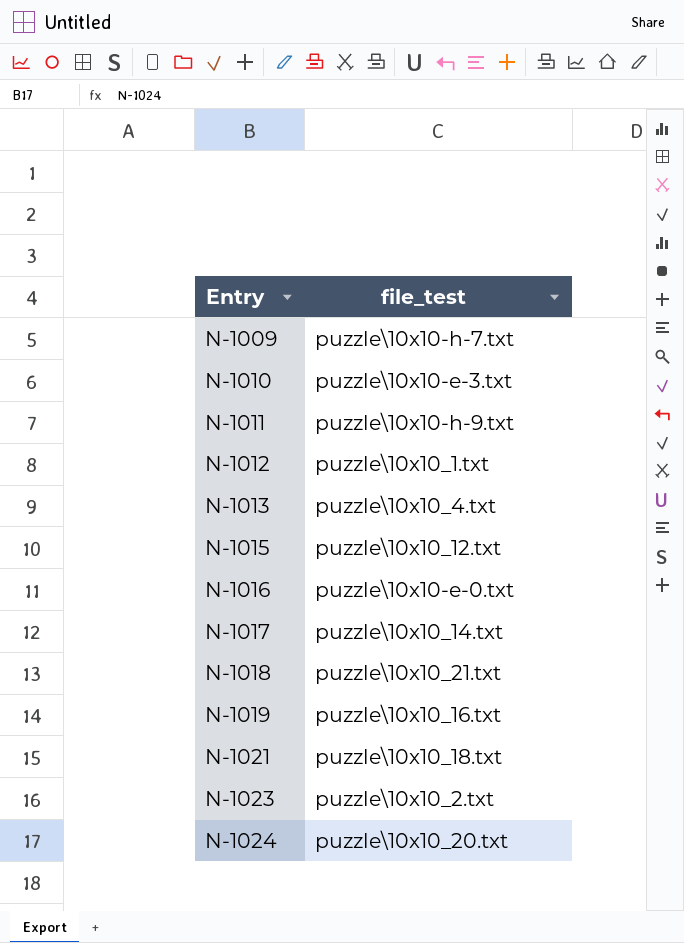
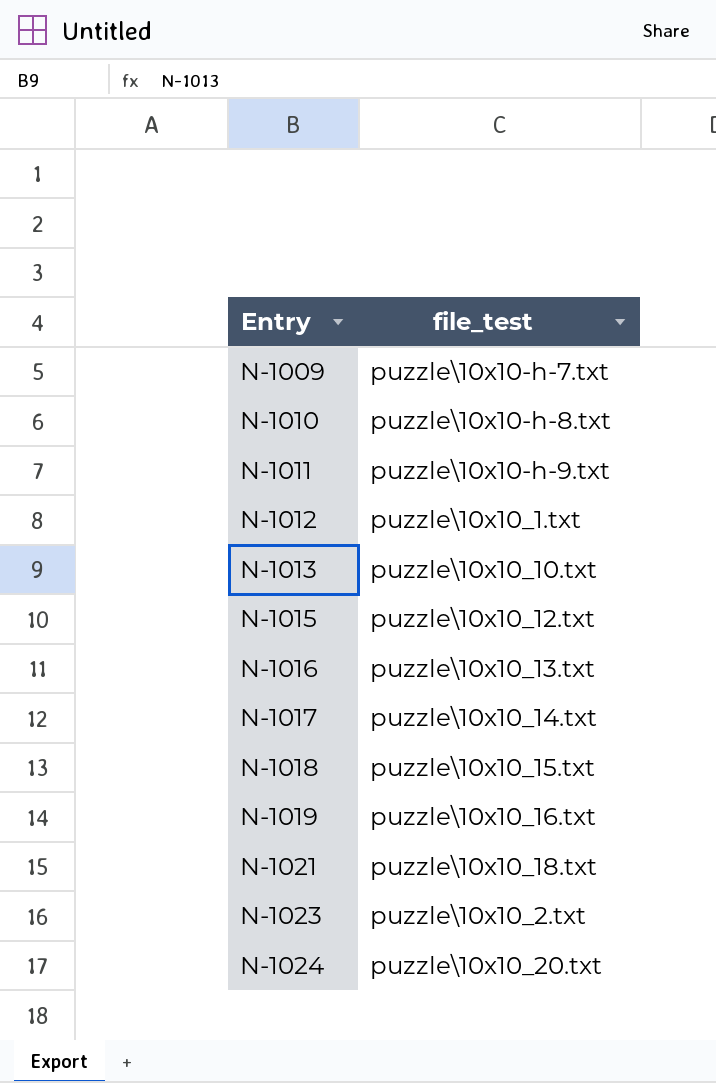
N-1010 | file_test: puzzle\10x10-e-3.txt -> puzzle\10x10-h-8.txt
N-1013 | file_test: puzzle\10x10_4.txt -> puzzle\10x10_10.txt
N-1016 | file_test: puzzle\10x10-e-0.txt -> puzzle\10x10_13.txt
N-1018 | file_test: puzzle\10x10_21.txt -> puzzle\10x10_15.txt

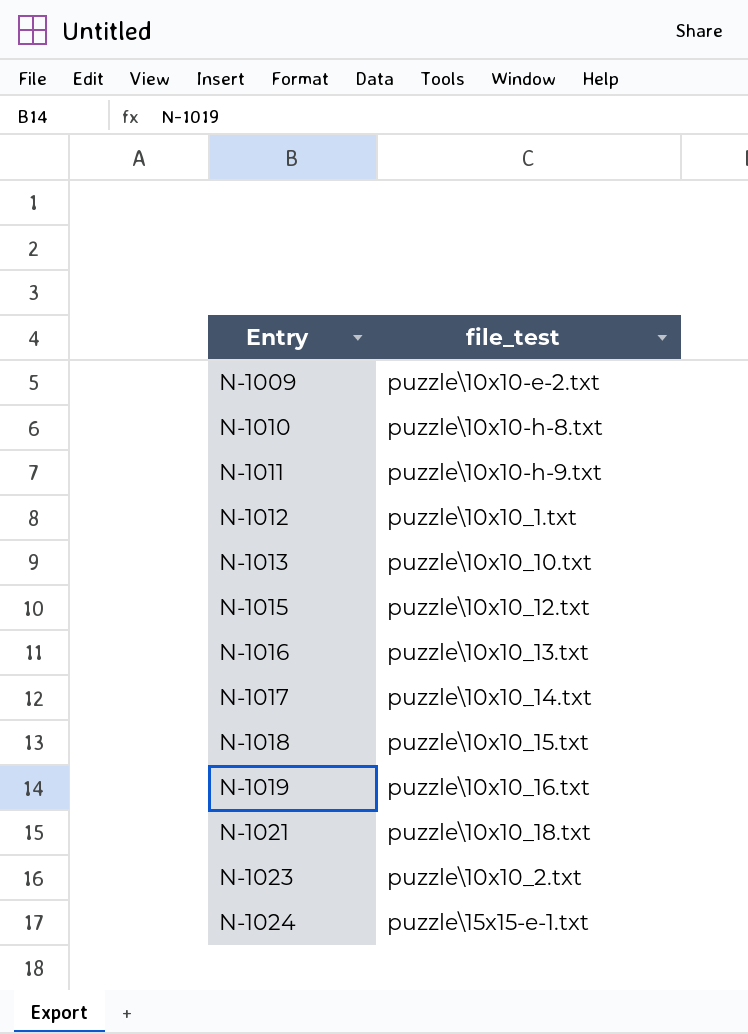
N-1009 | file_test: puzzle\10x10-h-7.txt -> puzzle\10x10-e-2.txt
N-1024 | file_test: puzzle\10x10_20.txt -> puzzle\15x15-e-1.txt

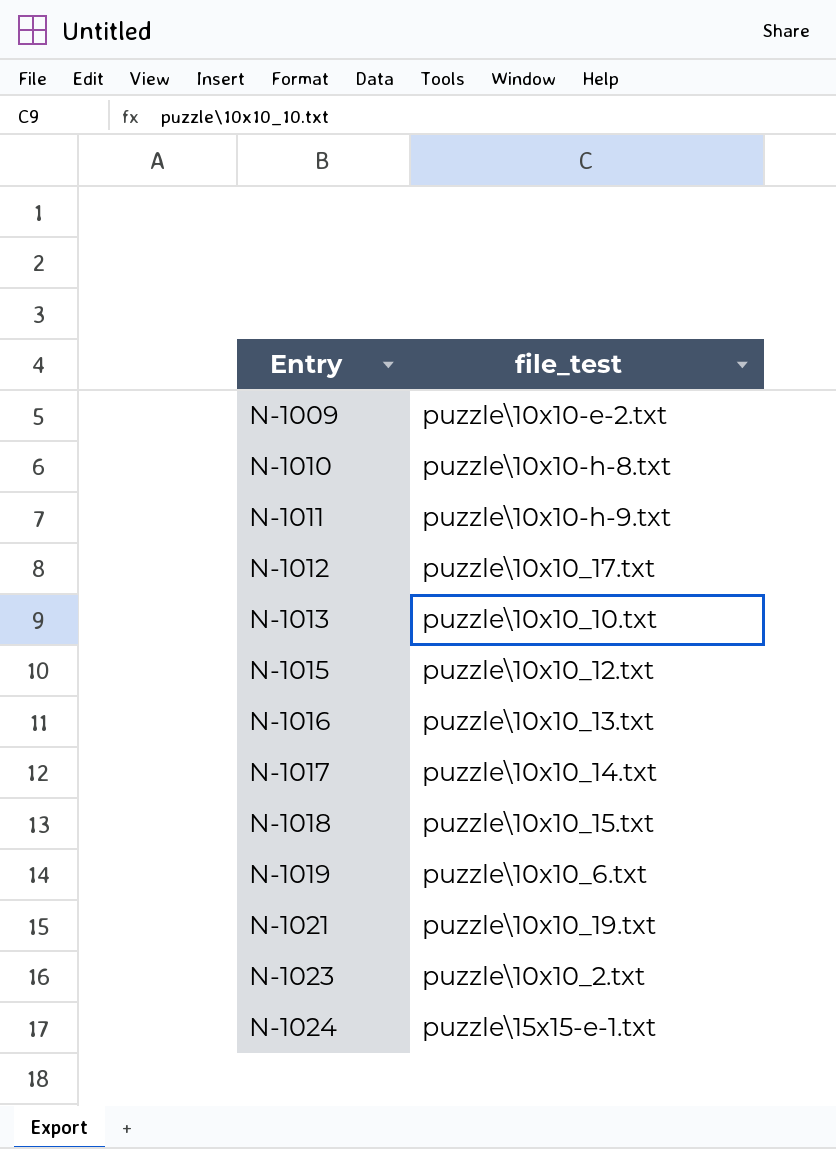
N-1012 | file_test: puzzle\10x10_1.txt -> puzzle\10x10_17.txt
N-1019 | file_test: puzzle\10x10_16.txt -> puzzle\10x10_6.txt
N-1021 | file_test: puzzle\10x10_18.txt -> puzzle\10x10_19.txt

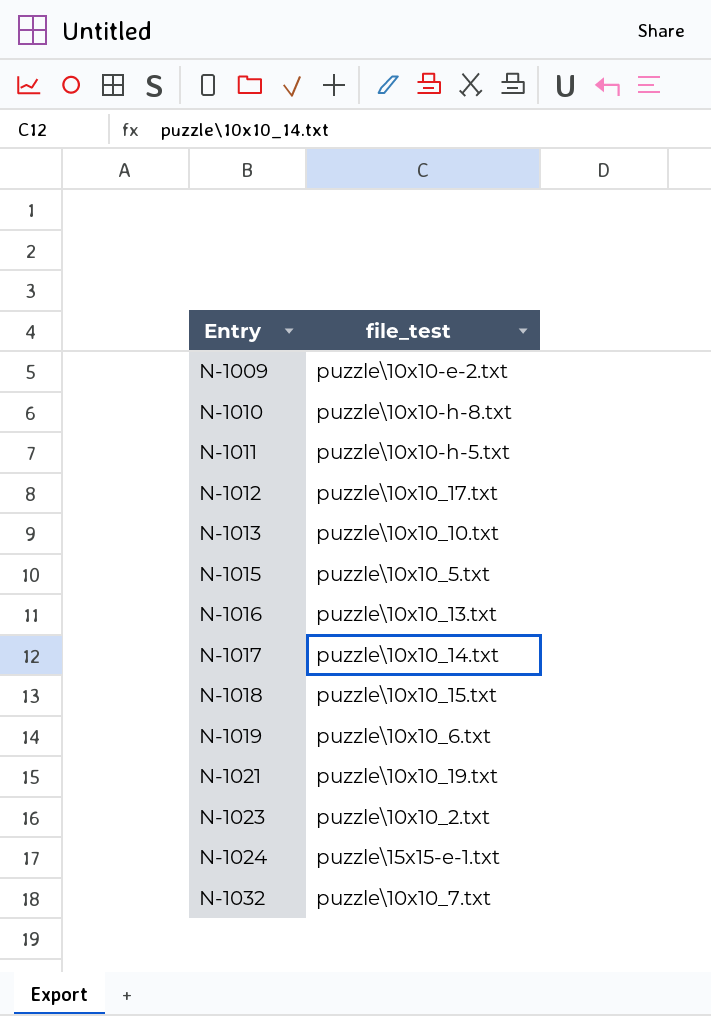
N-1011 | file_test: puzzle\10x10-h-9.txt -> puzzle\10x10-h-5.txt
N-1015 | file_test: puzzle\10x10_12.txt -> puzzle\10x10_5.txt
row N-1032: none -> puzzle\10x10_7.txt

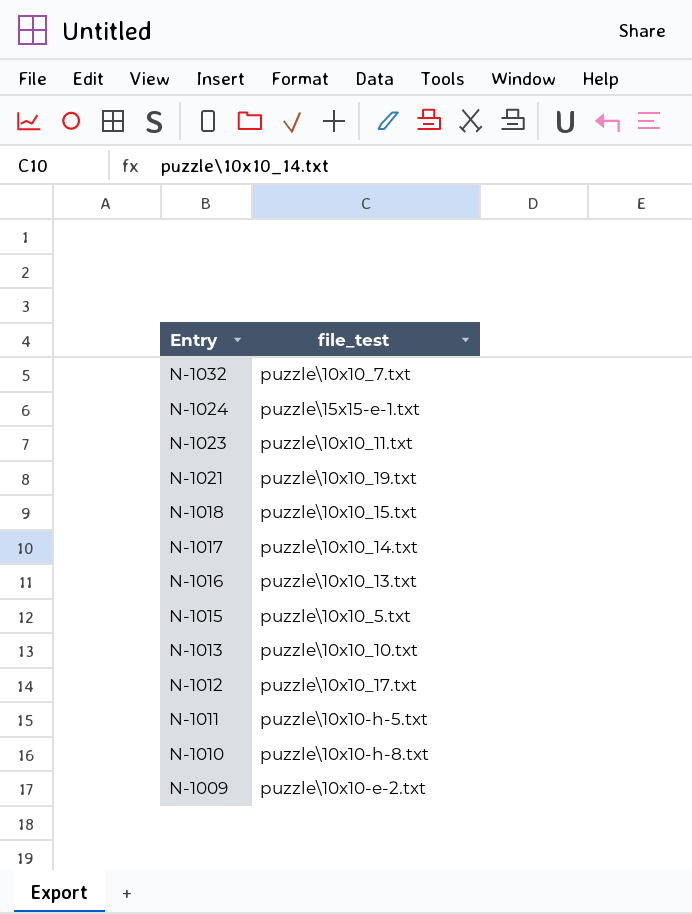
row order: Entry ascending -> Entry descending
row N-1019: puzzle\10x10_6.txt -> none
N-1023 | file_test: puzzle\10x10_2.txt -> puzzle\10x10_11.txt

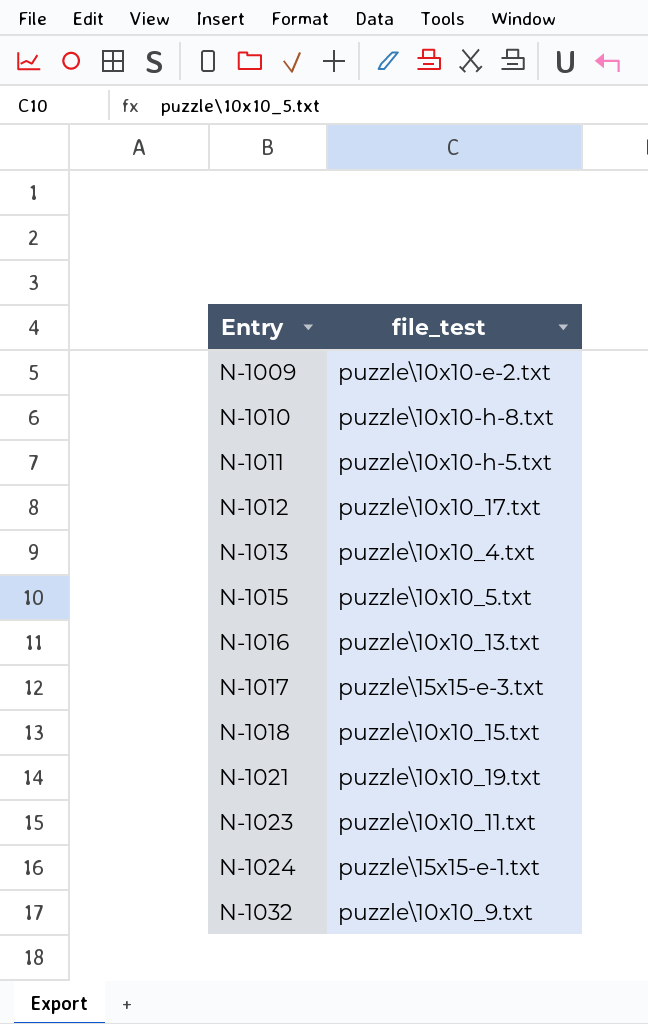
row order: Entry descending -> Entry ascending
N-1013 | file_test: puzzle\10x10_10.txt -> puzzle\10x10_4.txt
N-1017 | file_test: puzzle\10x10_14.txt -> puzzle\15x15-e-3.txt
N-1032 | file_test: puzzle\10x10_7.txt -> puzzle\10x10_9.txt

